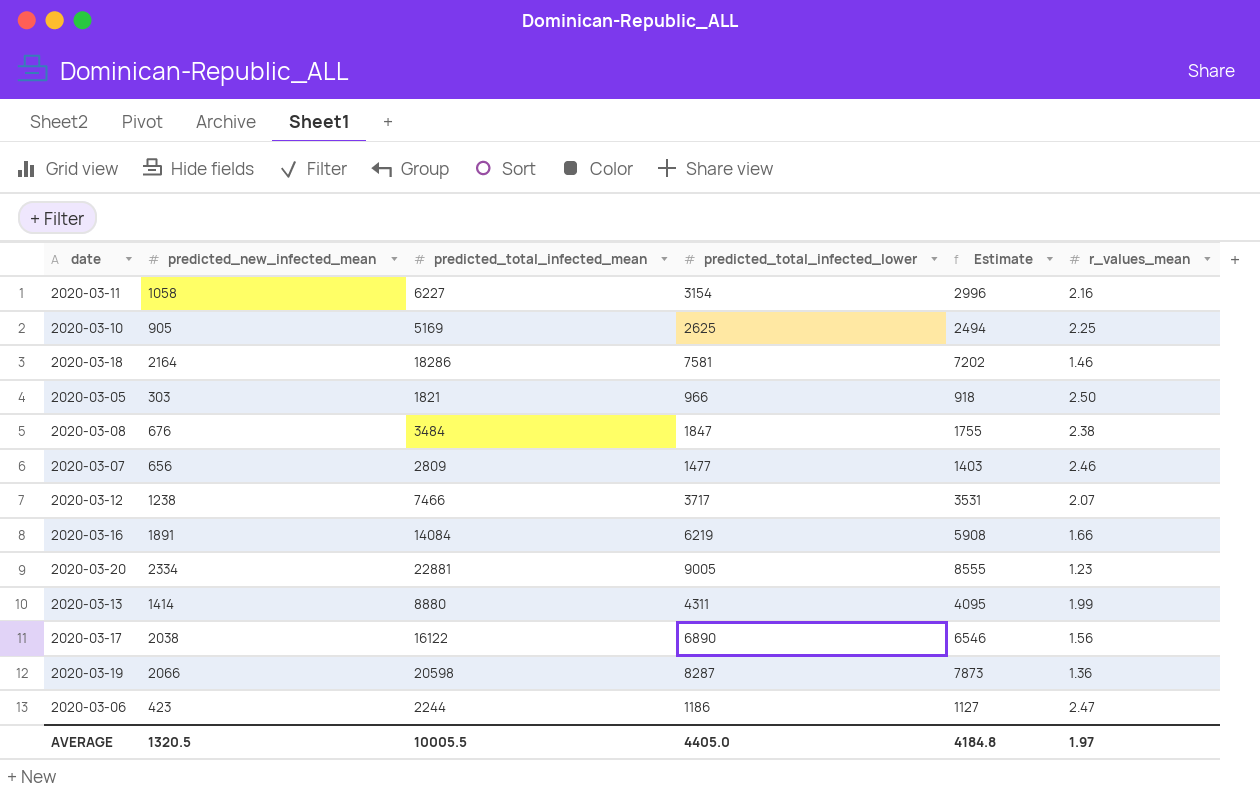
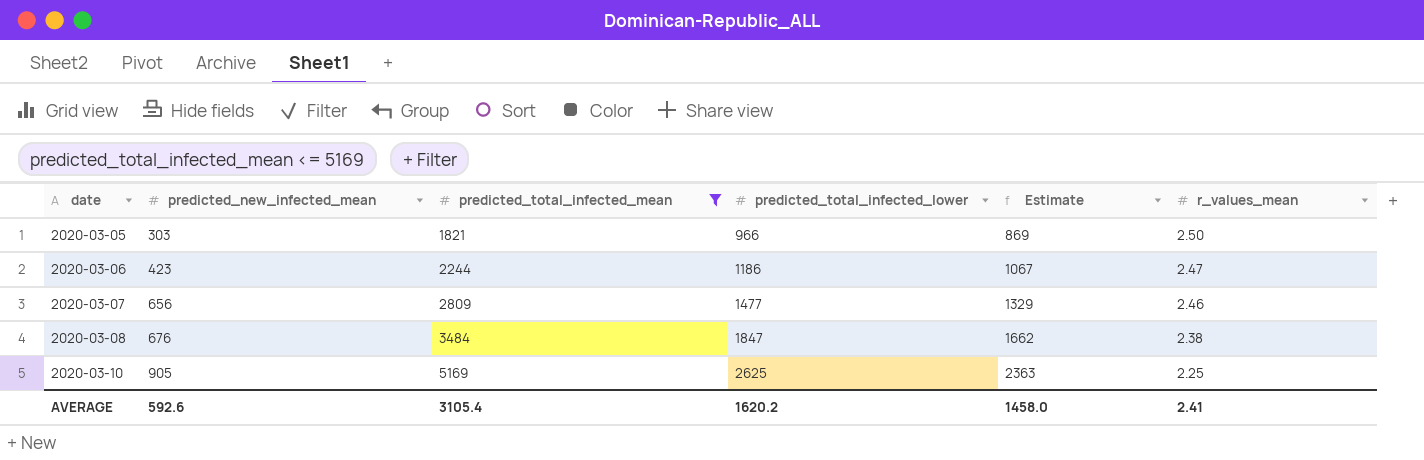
filter: none -> predicted_total_infected_mean <= 5169
row order: none -> date ascending
column Estimate | formula: [predicted_total_infected_lower] * 0.95 -> [predicted_total_infected_lower] * 0.9
AVERAGE | predicted_new_infected_mean: 1320.5 -> 592.6
AVERAGE | predicted_total_infected_mean: 10005.5 -> 3105.4
AVERAGE | predicted_total_infected_lower: 4405.0 -> 1620.2
AVERAGE | Estimate: 4184.8 -> 1458.0
AVERAGE | r_values_mean: 1.97 -> 2.41

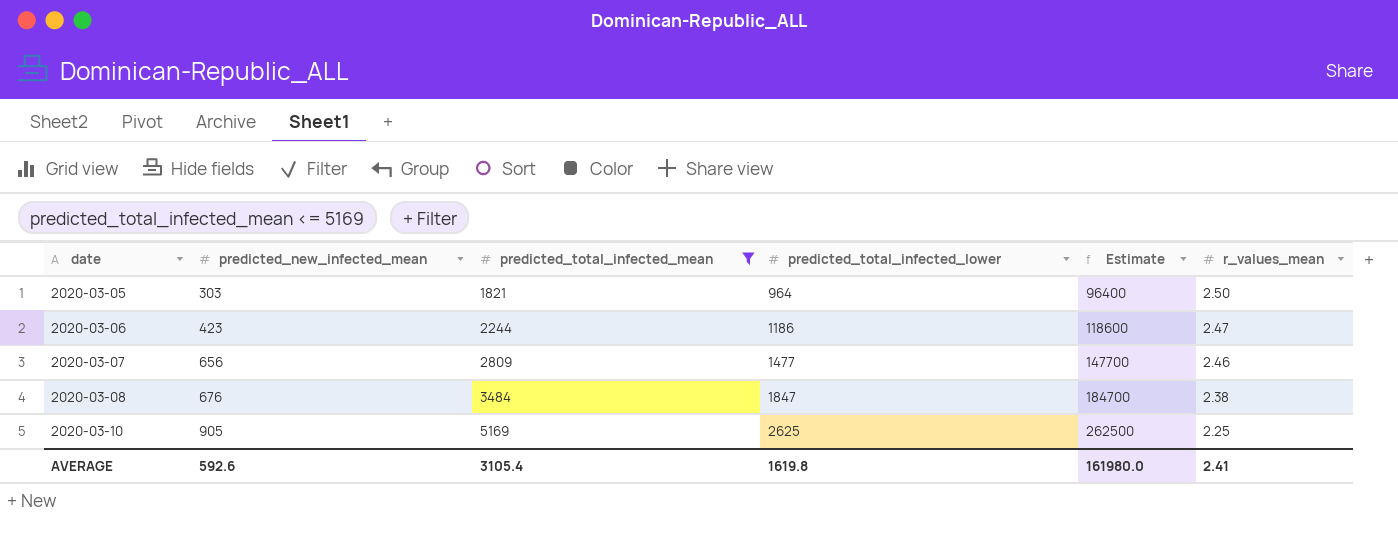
column Estimate | formula: [predicted_total_infected_lower] * 0.9 -> [predicted_total_infected_lower] * 100
2020-03-05 | predicted_total_infected_lower: 966 -> 964
AVERAGE | predicted_total_infected_lower: 1620.2 -> 1619.8
AVERAGE | Estimate: 1458.0 -> 161980.0

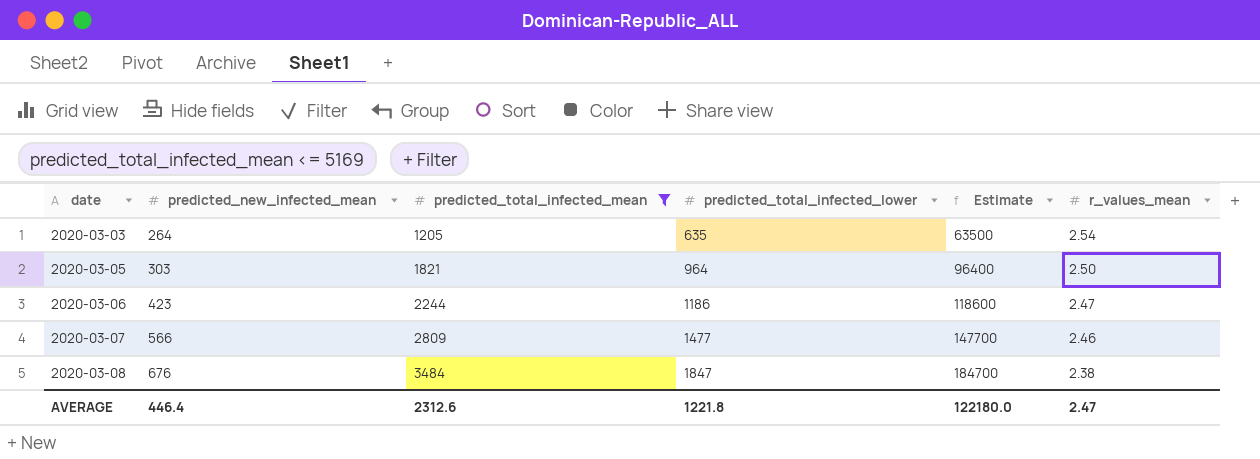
row 2020-03-10: 905 | 5169 | 2625 | 262500 | 2.25 -> none
row 2020-03-03: none -> 264 | 1205 | 635 | 63500 | 2.54
2020-03-07 | predicted_new_infected_mean: 656 -> 566
AVERAGE | predicted_new_infected_mean: 592.6 -> 446.4
AVERAGE | predicted_total_infected_mean: 3105.4 -> 2312.6
AVERAGE | predicted_total_infected_lower: 1619.8 -> 1221.8
AVERAGE | Estimate: 161980.0 -> 122180.0
AVERAGE | r_values_mean: 2.41 -> 2.47

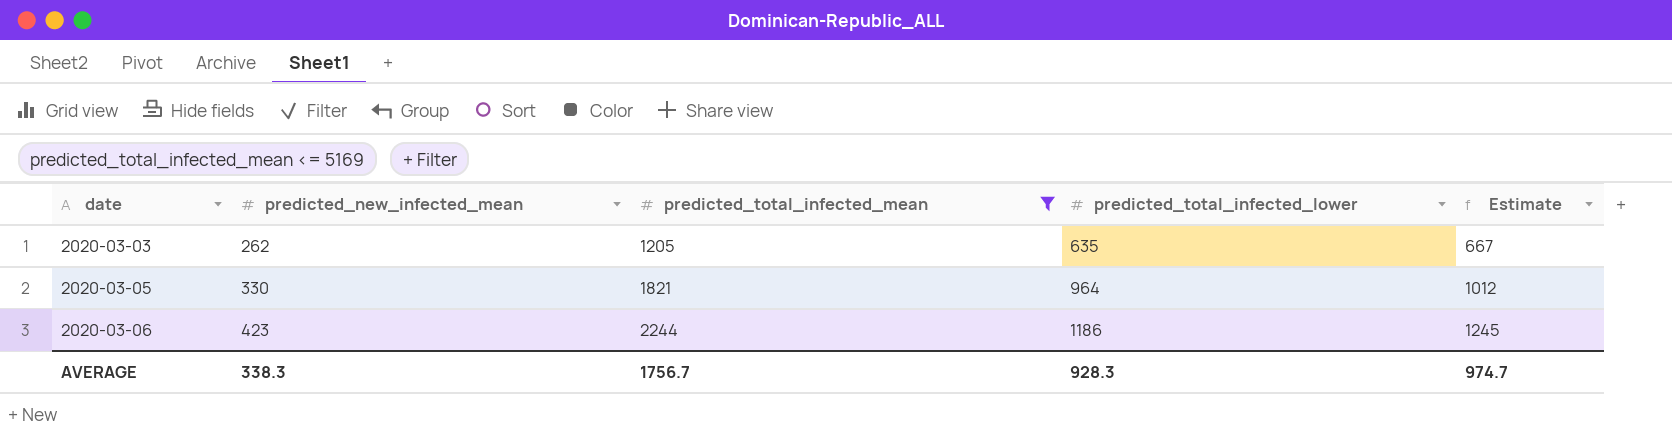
column r_values_mean | position: 6 -> none
column Estimate | formula: [predicted_total_infected_lower] * 100 -> [predicted_total_infected_lower] * 1.05
row 2020-03-07: 566 | 2809 | 1477 | 147700 | 2.46 -> none
row 2020-03-08: 676 | 3484 | 1847 | 184700 | 2.38 -> none
2020-03-03 | predicted_new_infected_mean: 264 -> 262
2020-03-05 | predicted_new_infected_mean: 303 -> 330
AVERAGE | predicted_new_infected_mean: 446.4 -> 338.3
AVERAGE | predicted_total_infected_mean: 2312.6 -> 1756.7
AVERAGE | predicted_total_infected_lower: 1221.8 -> 928.3
AVERAGE | Estimate: 122180.0 -> 974.7

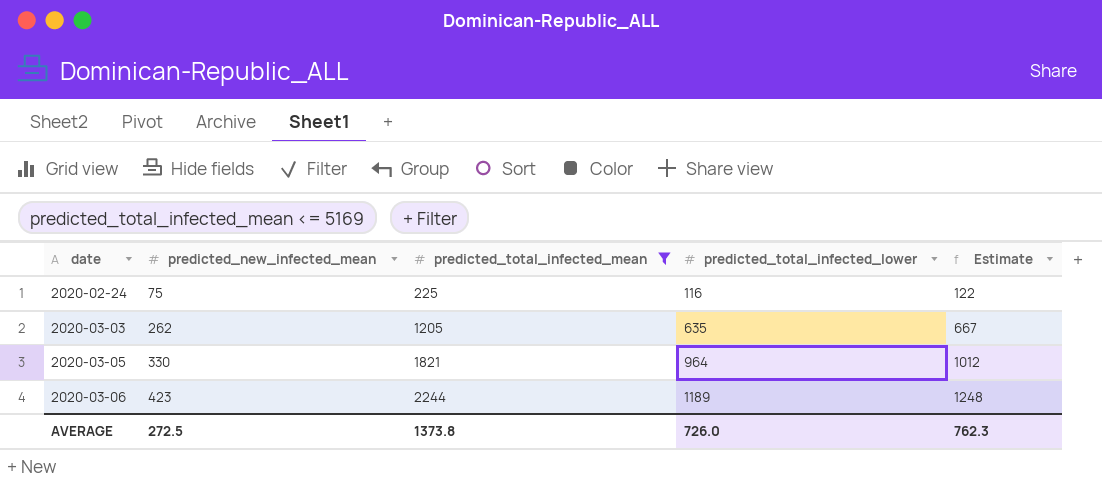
row 2020-02-24: none -> 75 | 225 | 116 | 122
2020-03-06 | predicted_total_infected_lower: 1186 -> 1189
2020-03-06 | Estimate: 1245 -> 1248
AVERAGE | predicted_new_infected_mean: 338.3 -> 272.5
AVERAGE | predicted_total_infected_mean: 1756.7 -> 1373.8
AVERAGE | predicted_total_infected_lower: 928.3 -> 726.0
AVERAGE | Estimate: 974.7 -> 762.3

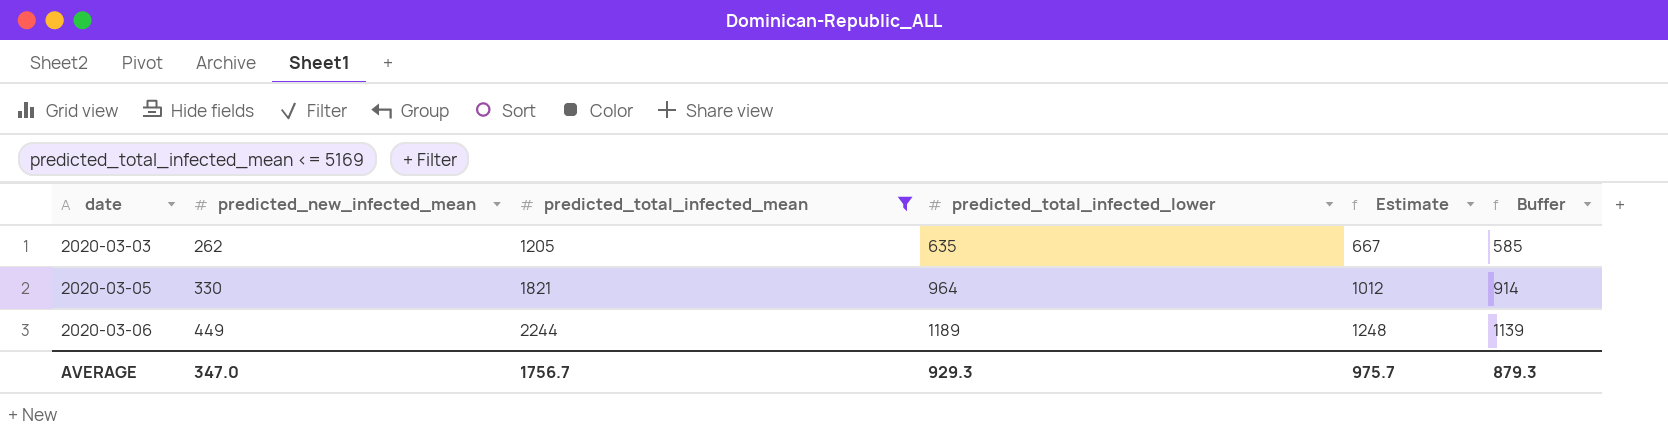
column Buffer | formula: none -> [predicted_total_infected_lower] - 50
row 2020-02-24: 75 | 225 | 116 | 122 -> none
2020-03-06 | predicted_new_infected_mean: 423 -> 449
AVERAGE | predicted_new_infected_mean: 272.5 -> 347.0
AVERAGE | predicted_total_infected_mean: 1373.8 -> 1756.7
AVERAGE | predicted_total_infected_lower: 726.0 -> 929.3
AVERAGE | Estimate: 762.3 -> 975.7

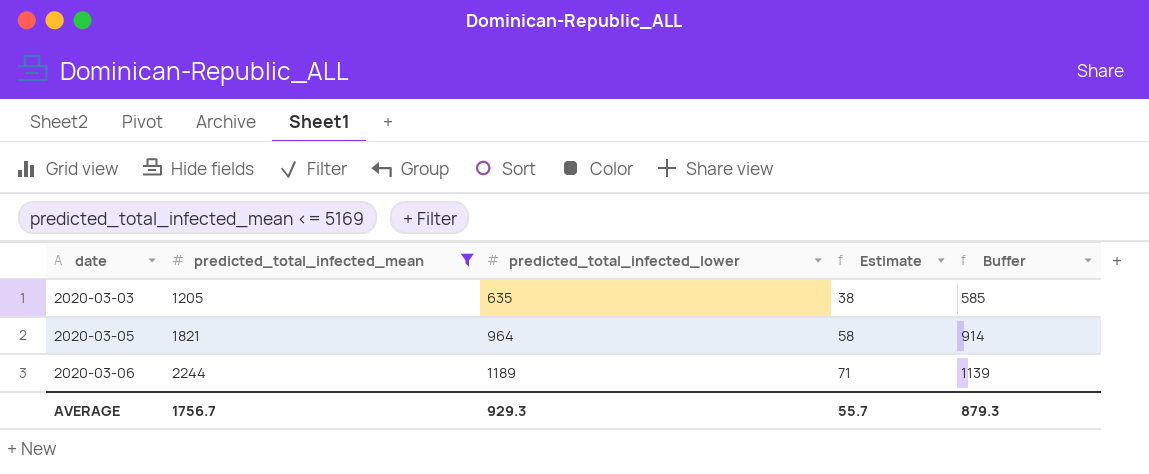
column predicted_new_infected_mean | position: 2 -> none
column Estimate | formula: [predicted_total_infected_lower] * 1.05 -> [predicted_total_infected_lower] * 0.06
AVERAGE | Estimate: 975.7 -> 55.7

